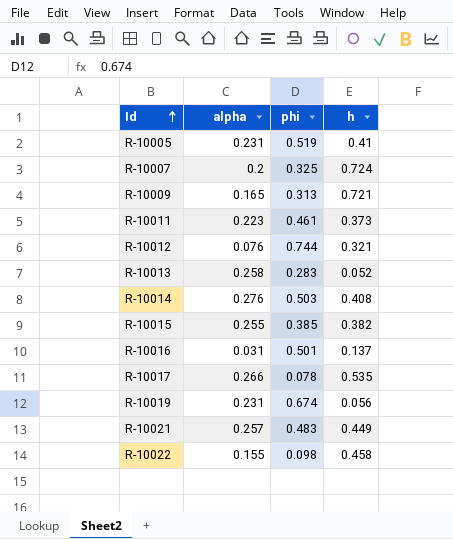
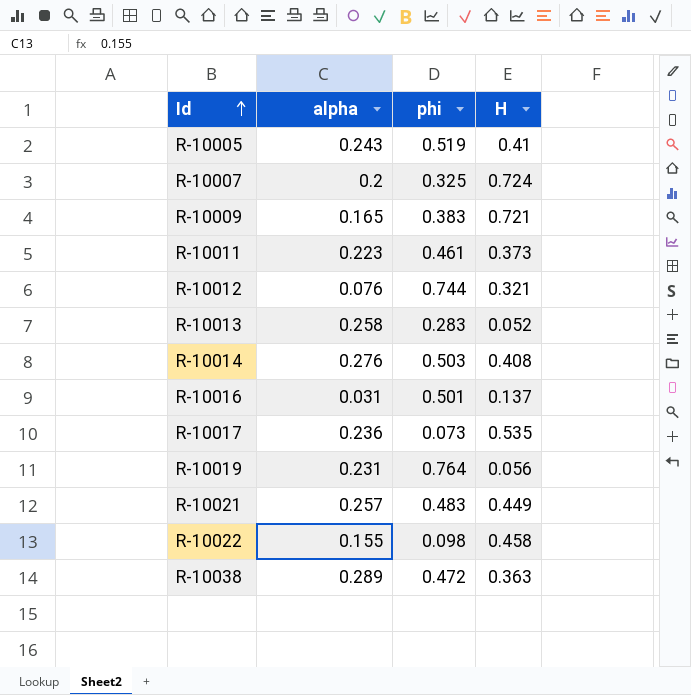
column name: h -> H
row R-10015: 0.255 | 0.385 | 0.382 -> none
R-10005 | alpha: 0.231 -> 0.243
R-10009 | phi: 0.313 -> 0.383
R-10017 | alpha: 0.266 -> 0.236
R-10017 | phi: 0.078 -> 0.073
R-10019 | phi: 0.674 -> 0.764
row R-10038: none -> 0.289 | 0.472 | 0.363

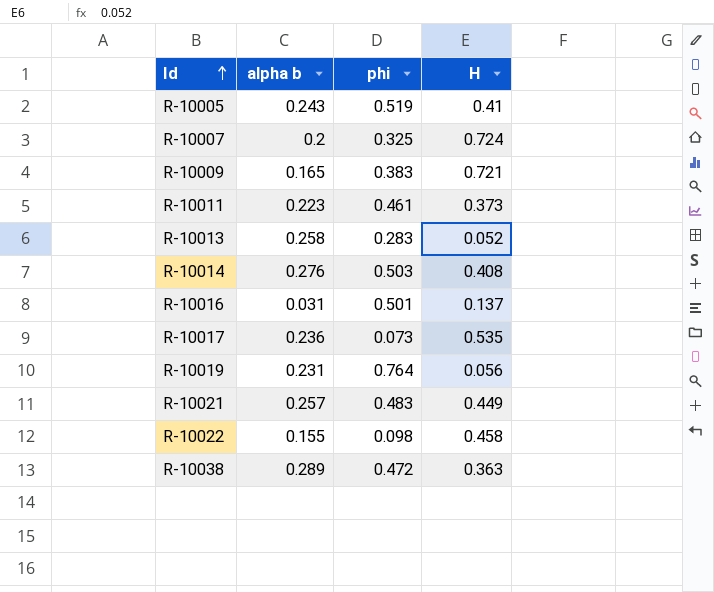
column name: alpha -> alpha b
row R-10012: 0.076 | 0.744 | 0.321 -> none

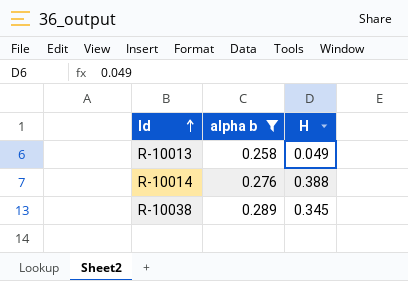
filter: none -> alpha b >= 0.258
column phi | position: 3 -> none
R-10013 | H: 0.052 -> 0.049
R-10014 | H: 0.408 -> 0.388
R-10038 | H: 0.363 -> 0.345

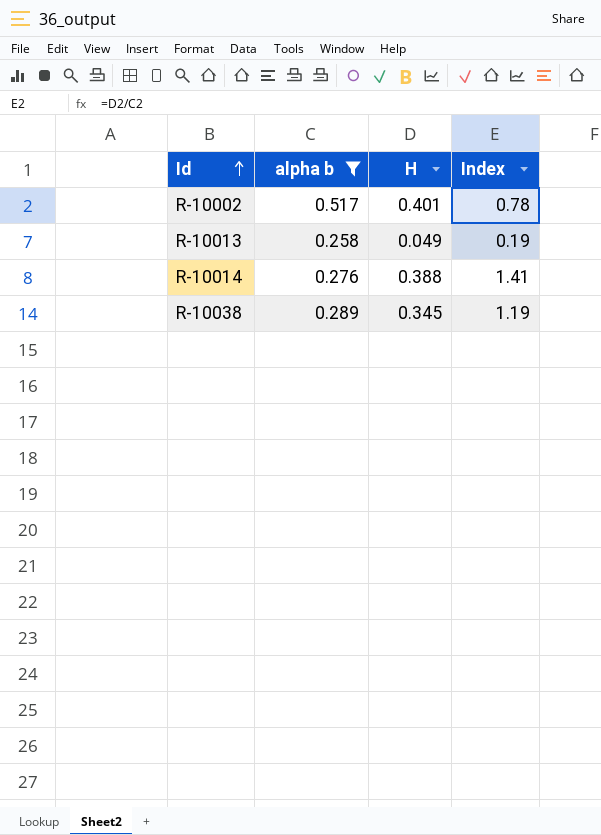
column Index | formula: none -> [H] / [alpha b]
row R-10002: none -> 0.517 | 0.401 | 0.78

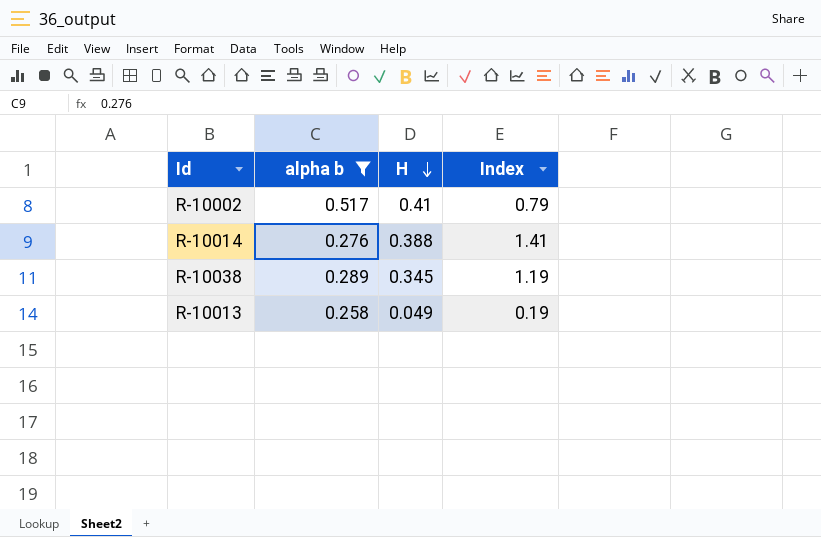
row order: Id ascending -> H descending
R-10002 | H: 0.401 -> 0.41
R-10002 | Index: 0.78 -> 0.79

